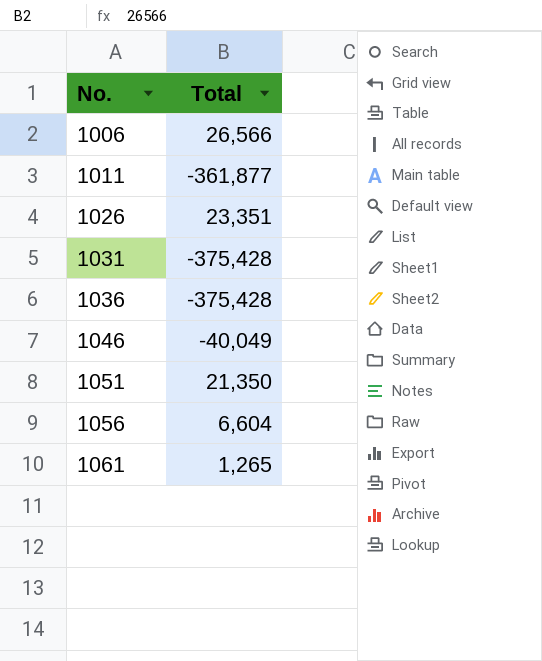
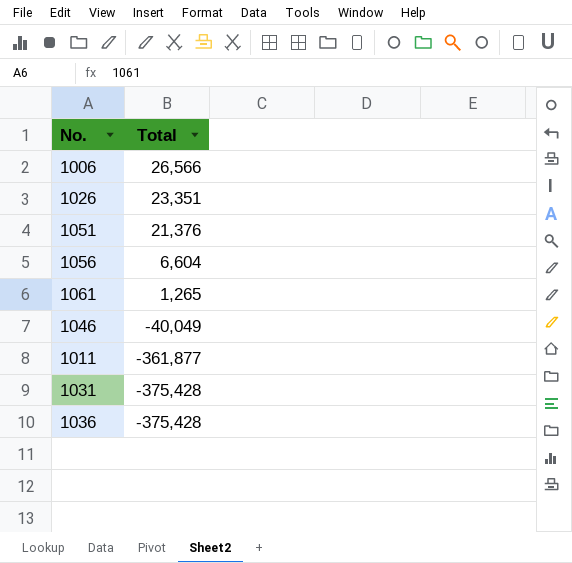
row order: No. ascending -> Total descending
1051 | Total: 21,350 -> 21,376

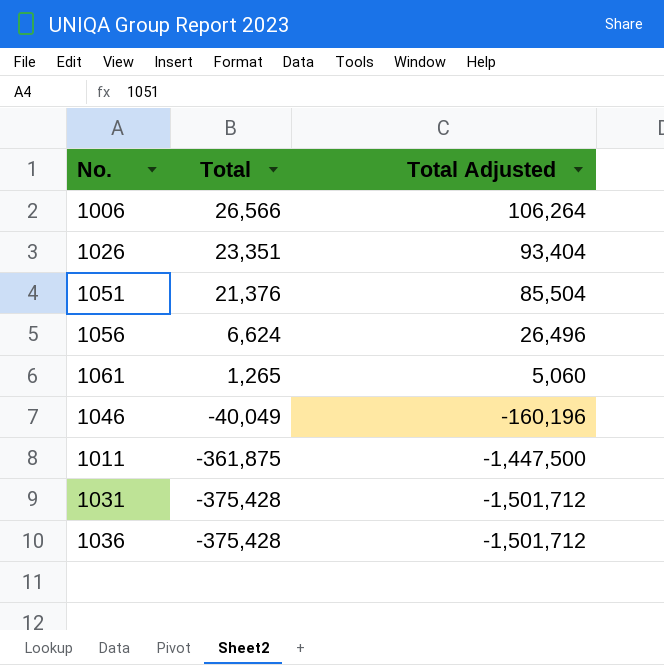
column Total Adjusted | formula: none -> [Total] * 4
1056 | Total: 6,604 -> 6,624
1011 | Total: -361,877 -> -361,875

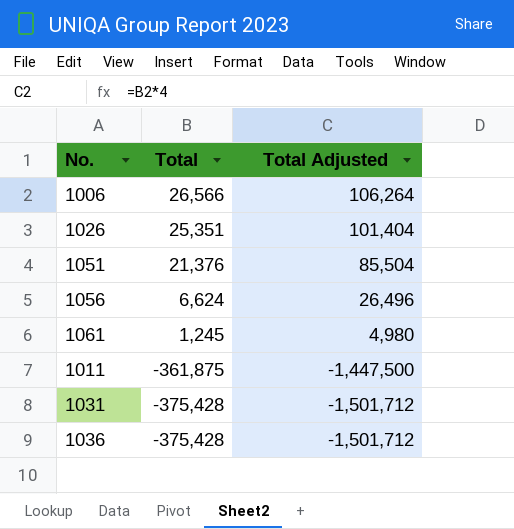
row 1046: -40,049 | -160,196 -> none
1026 | Total: 23,351 -> 25,351
1026 | Total Adjusted: 93,404 -> 101,404
1061 | Total: 1,265 -> 1,245
1061 | Total Adjusted: 5,060 -> 4,980

